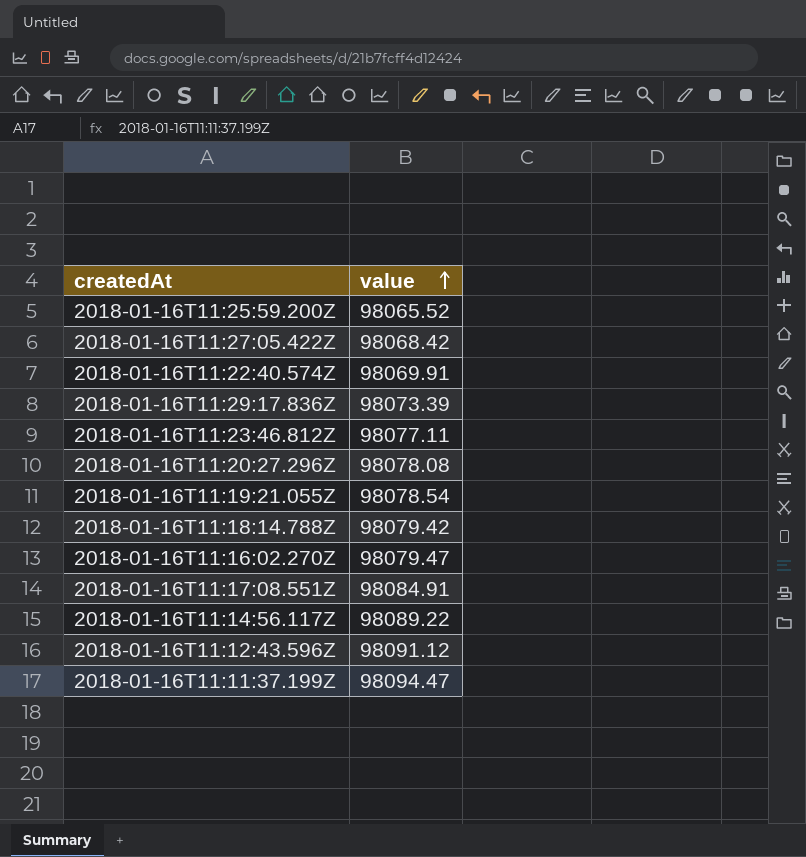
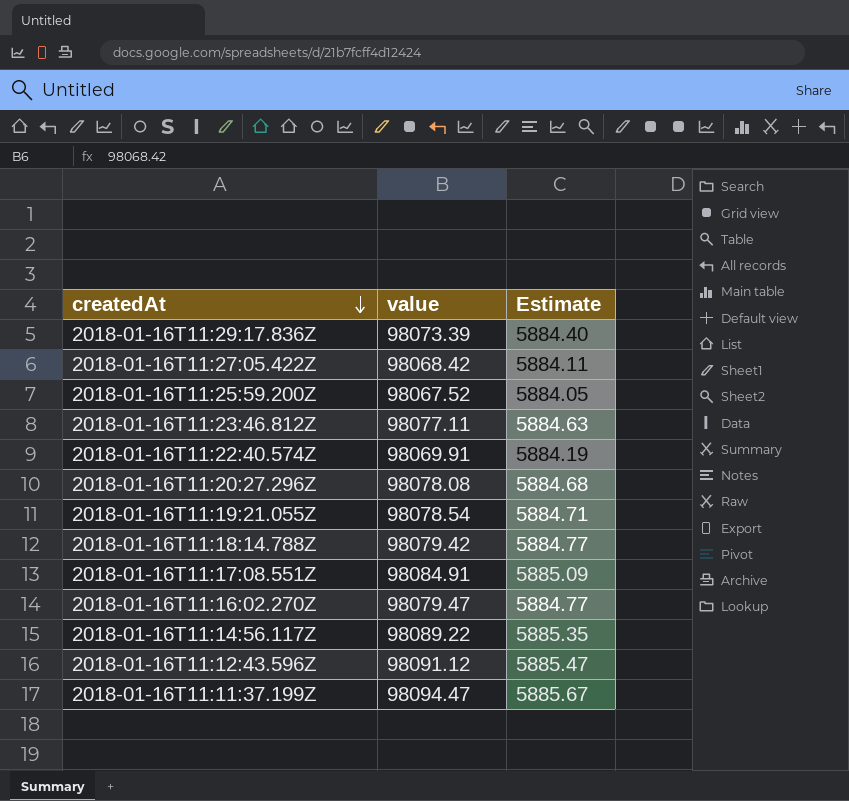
row order: value ascending -> createdAt descending
column Estimate | formula: none -> [value] * 0.06
2018-01-16T11:25:59.200Z | value: 98065.52 -> 98067.52

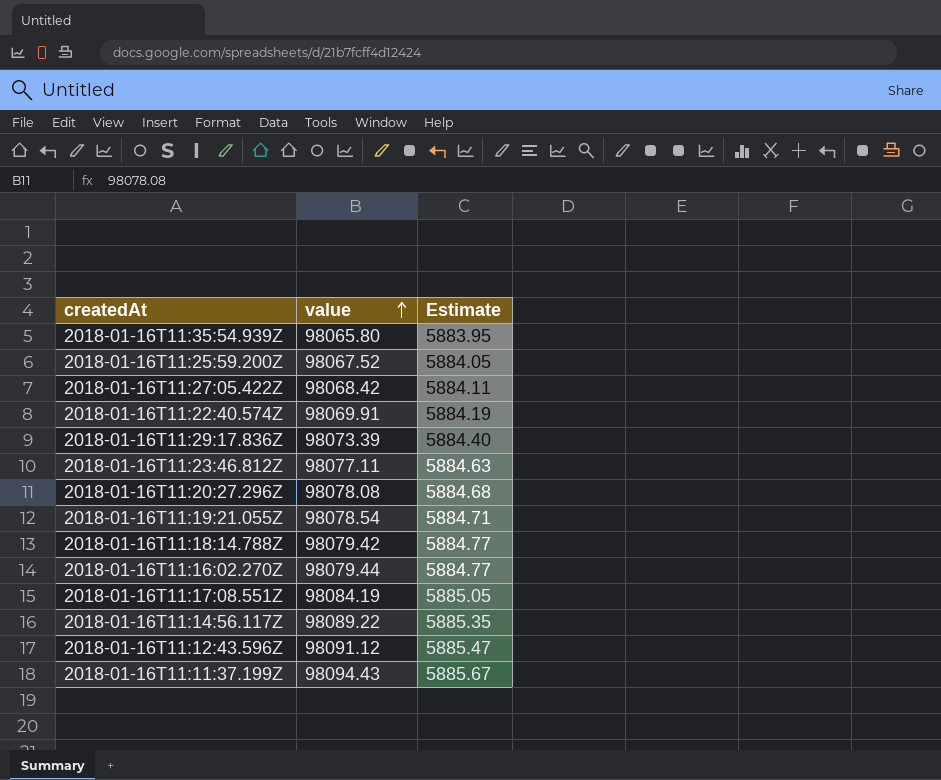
row order: createdAt descending -> value ascending
row 2018-01-16T11:35:54.939Z: none -> 98065.80 | 5883.95
2018-01-16T11:16:02.270Z | value: 98079.47 -> 98079.44
2018-01-16T11:17:08.551Z | value: 98084.91 -> 98084.19
2018-01-16T11:17:08.551Z | Estimate: 5885.09 -> 5885.05
2018-01-16T11:11:37.199Z | value: 98094.47 -> 98094.43

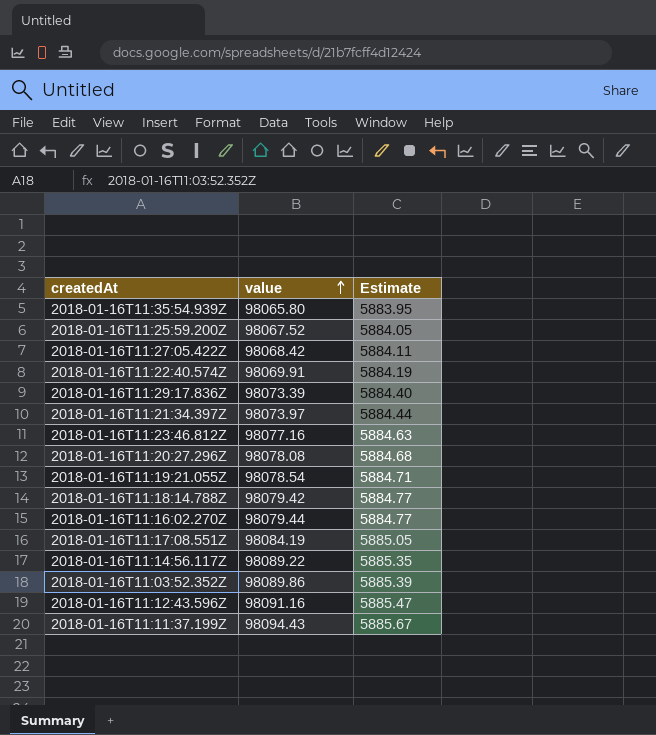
row 2018-01-16T11:21:34.397Z: none -> 98073.97 | 5884.44
2018-01-16T11:23:46.812Z | value: 98077.11 -> 98077.16
row 2018-01-16T11:03:52.352Z: none -> 98089.86 | 5885.39
2018-01-16T11:12:43.596Z | value: 98091.12 -> 98091.16

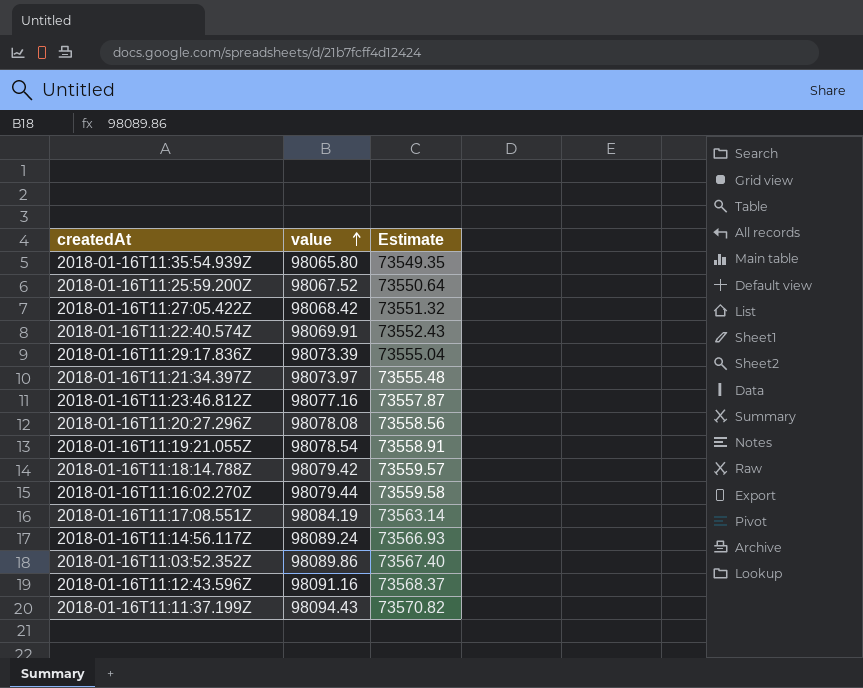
column Estimate | formula: [value] * 0.06 -> [value] * 0.75
2018-01-16T11:14:56.117Z | value: 98089.22 -> 98089.24

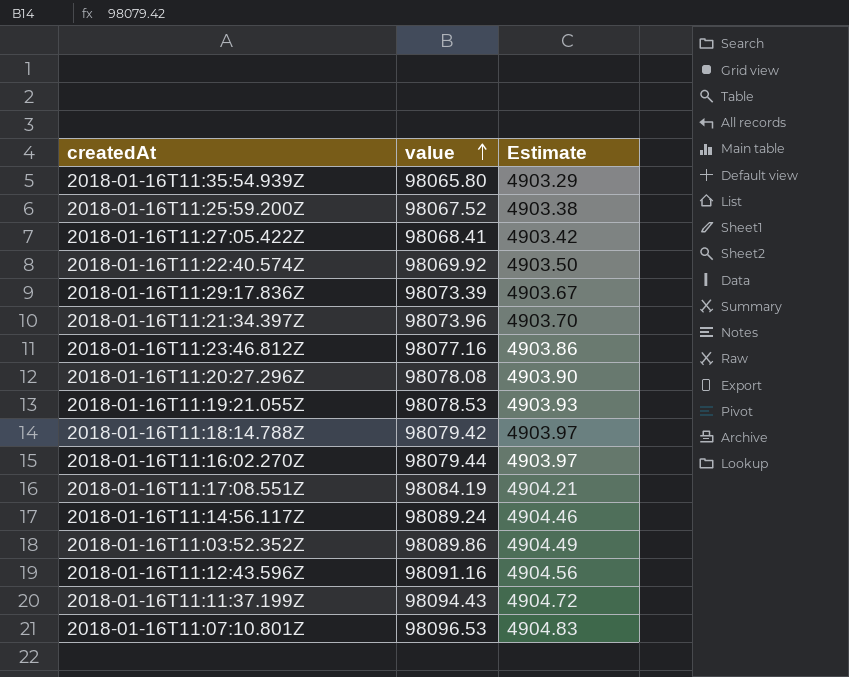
column Estimate | formula: [value] * 0.75 -> [value] * 0.05
2018-01-16T11:27:05.422Z | value: 98068.42 -> 98068.41
2018-01-16T11:22:40.574Z | value: 98069.91 -> 98069.92
2018-01-16T11:21:34.397Z | value: 98073.97 -> 98073.96
2018-01-16T11:19:21.055Z | value: 98078.54 -> 98078.53
row 2018-01-16T11:07:10.801Z: none -> 98096.53 | 4904.83

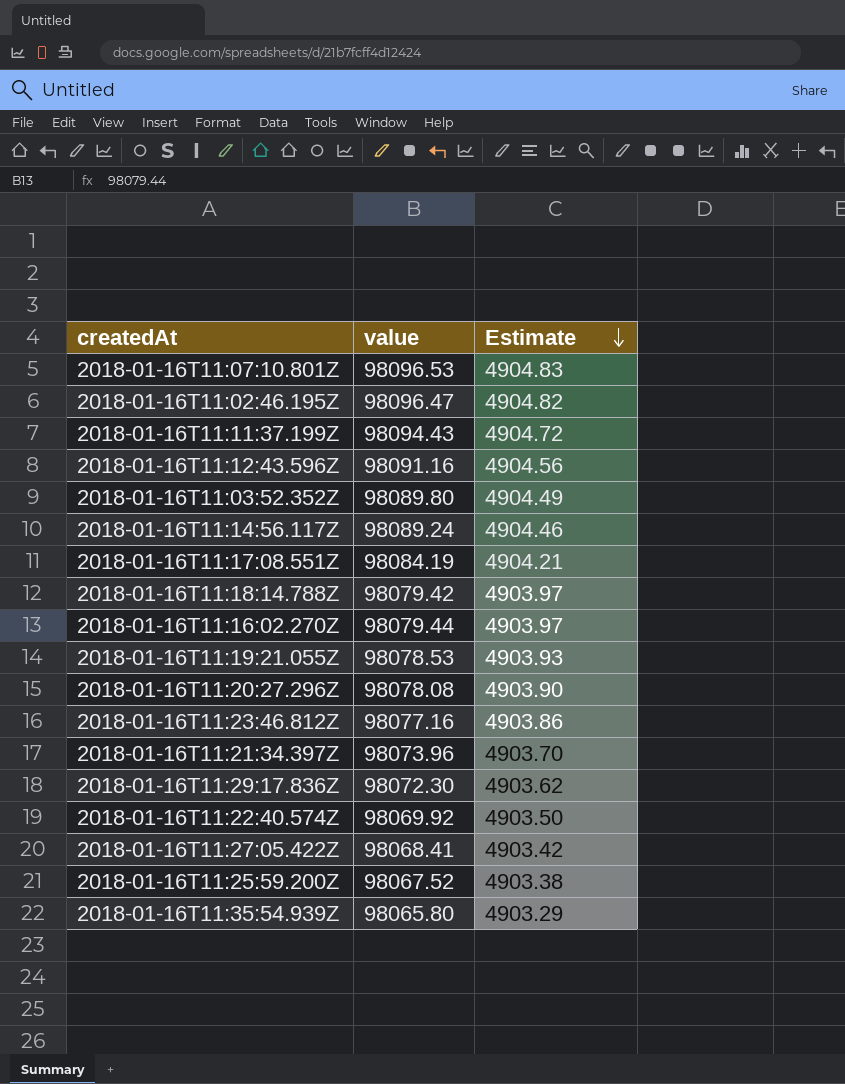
row order: value ascending -> Estimate descending
row 2018-01-16T11:02:46.195Z: none -> 98096.47 | 4904.82
2018-01-16T11:03:52.352Z | value: 98089.86 -> 98089.80
2018-01-16T11:29:17.836Z | value: 98073.39 -> 98072.30
2018-01-16T11:29:17.836Z | Estimate: 4903.67 -> 4903.62

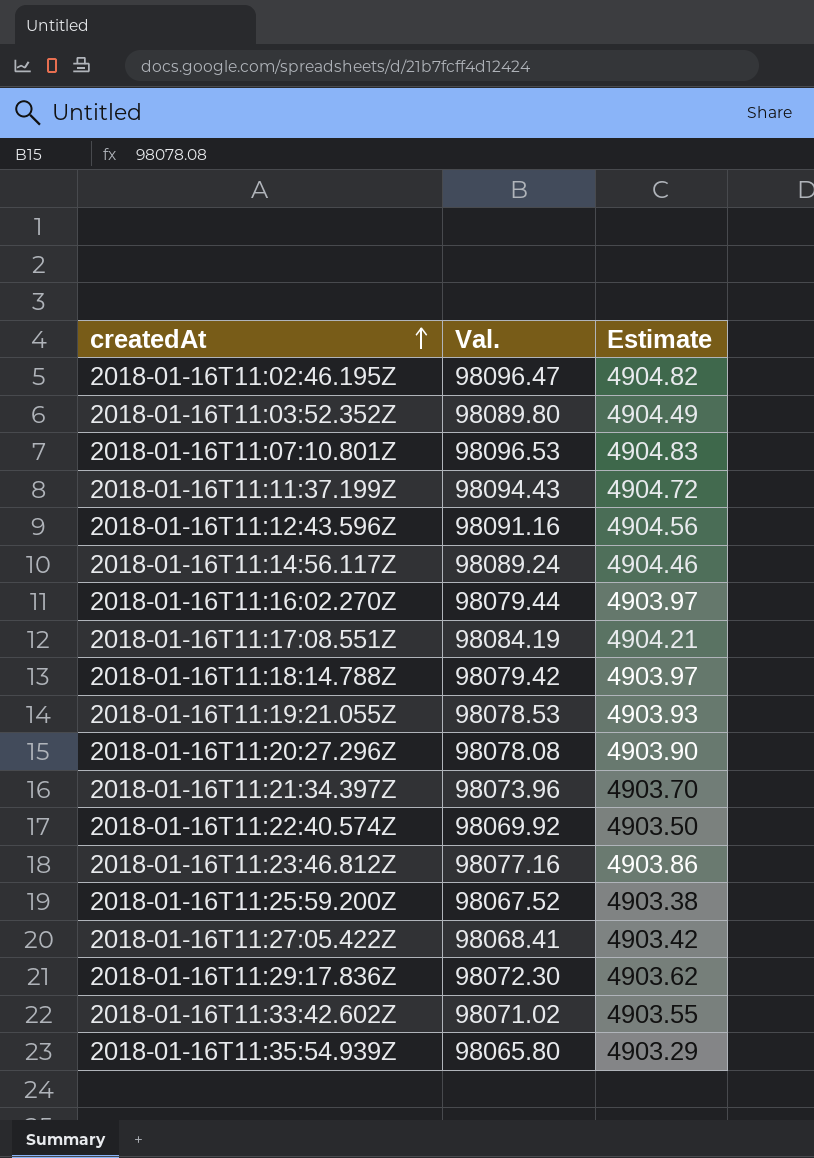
row order: Estimate descending -> createdAt ascending
column name: value -> Val.
row 2018-01-16T11:33:42.602Z: none -> 98071.02 | 4903.55

